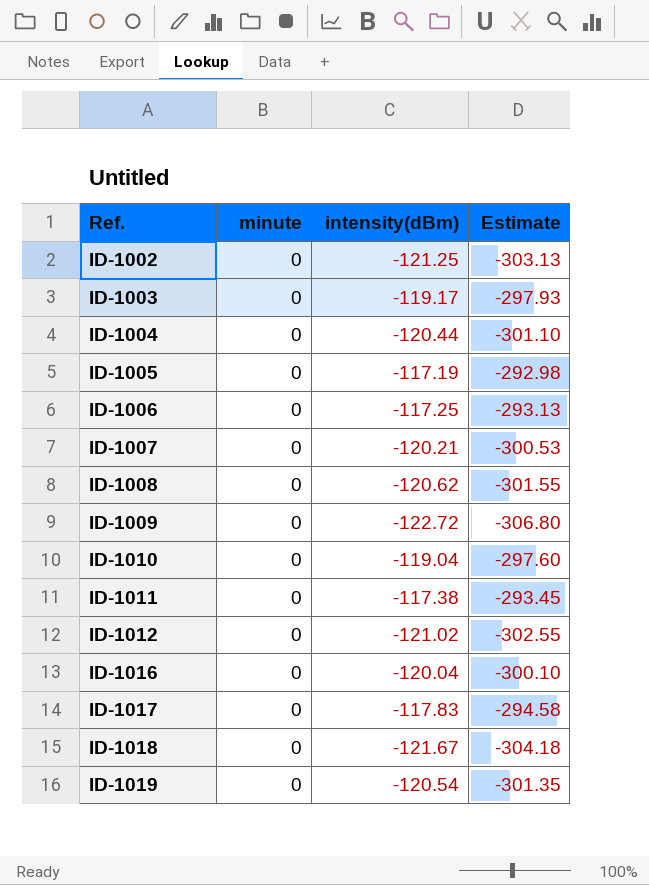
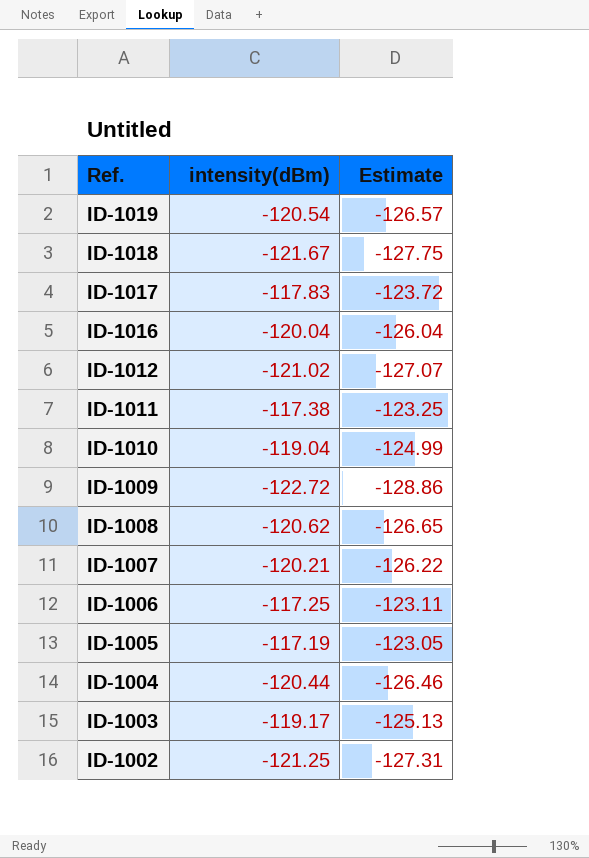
row order: Ref. ascending -> Ref. descending
column minute | position: 2 -> none
column Estimate | formula: [intensity(dBm)] * 2.5 -> [intensity(dBm)] * 1.05

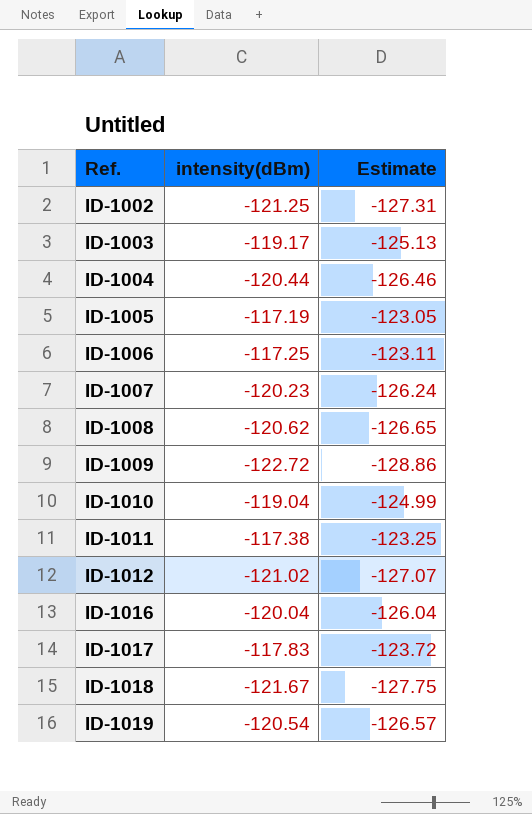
row order: Ref. descending -> Ref. ascending
ID-1007 | intensity(dBm): -120.21 -> -120.23
ID-1007 | Estimate: -126.22 -> -126.24

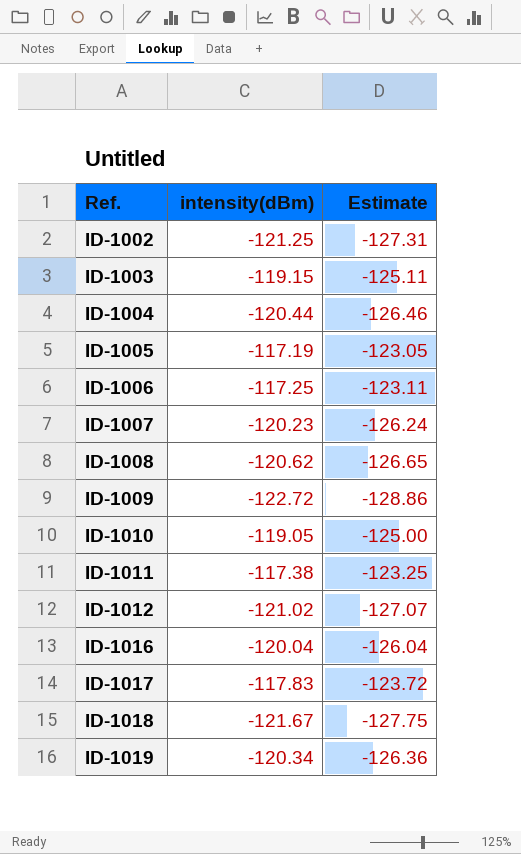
ID-1003 | intensity(dBm): -119.17 -> -119.15
ID-1003 | Estimate: -125.13 -> -125.11
ID-1010 | intensity(dBm): -119.04 -> -119.05
ID-1010 | Estimate: -124.99 -> -125.00
ID-1019 | intensity(dBm): -120.54 -> -120.34
ID-1019 | Estimate: -126.57 -> -126.36

